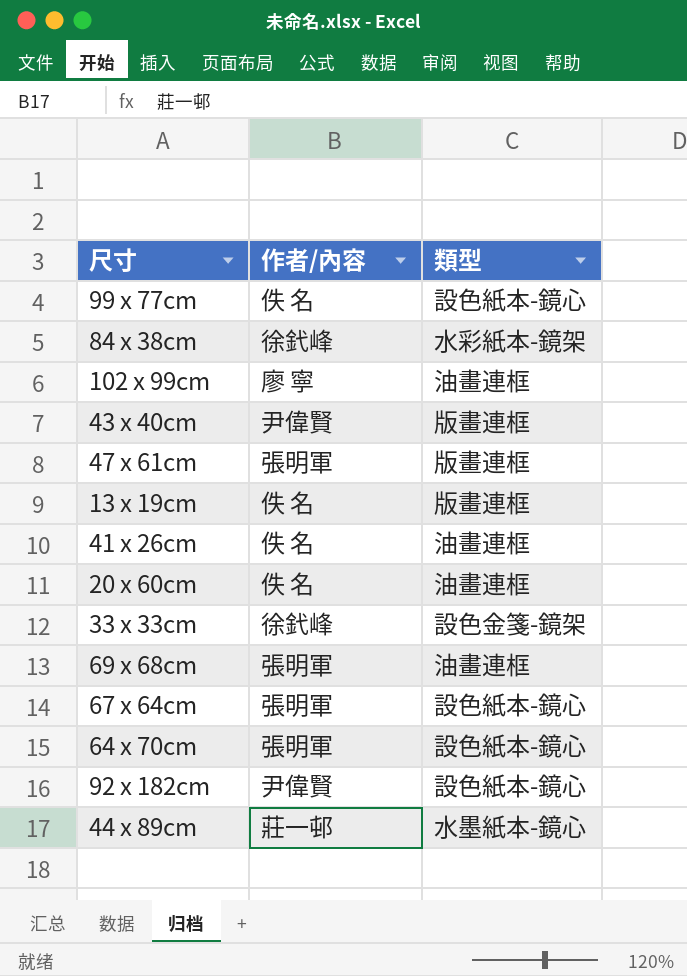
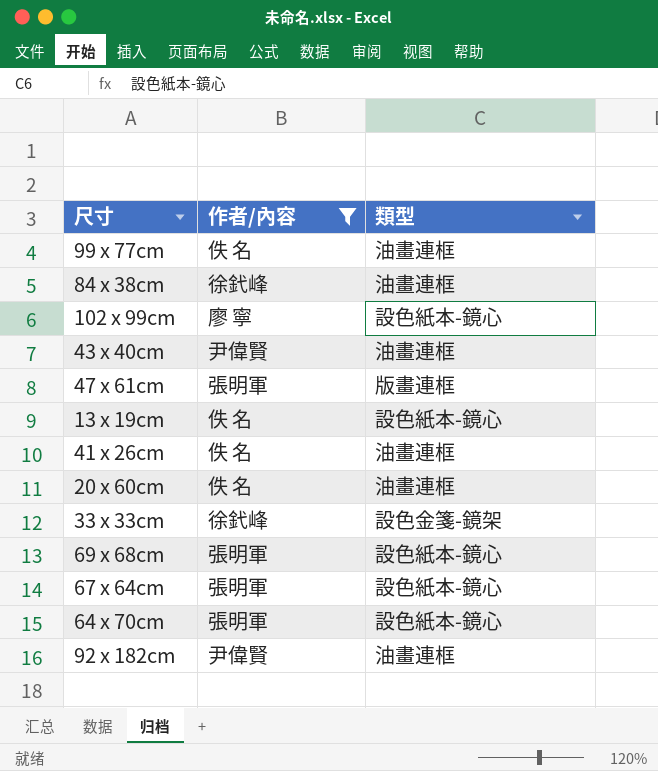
filter: none -> 作者/內容 != 莊一邨
99 x 77cm | 類型: 設色紙本-鏡心 -> 油畫連框
84 x 38cm | 類型: 水彩紙本-鏡架 -> 油畫連框
102 x 99cm | 類型: 油畫連框 -> 設色紙本-鏡心
43 x 40cm | 類型: 版畫連框 -> 油畫連框
13 x 19cm | 類型: 版畫連框 -> 設色紙本-鏡心
69 x 68cm | 類型: 油畫連框 -> 設色紙本-鏡心
92 x 182cm | 類型: 設色紙本-鏡心 -> 油畫連框

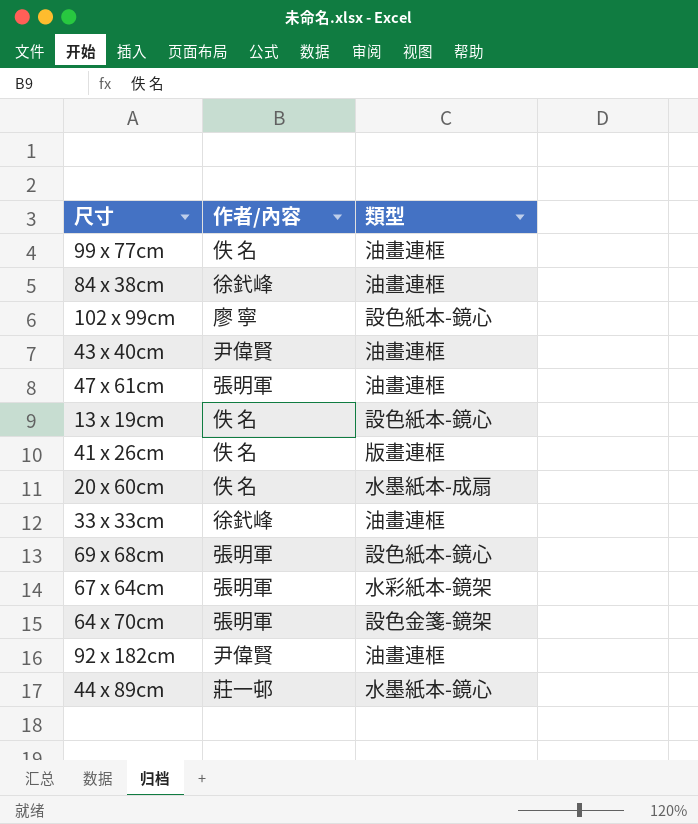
filter: 作者/內容 != 莊一邨 -> none
47 x 61cm | 類型: 版畫連框 -> 油畫連框
41 x 26cm | 類型: 油畫連框 -> 版畫連框
20 x 60cm | 類型: 油畫連框 -> 水墨紙本-成扇
33 x 33cm | 類型: 設色金箋-鏡架 -> 油畫連框
67 x 64cm | 類型: 設色紙本-鏡心 -> 水彩紙本-鏡架
64 x 70cm | 類型: 設色紙本-鏡心 -> 設色金箋-鏡架

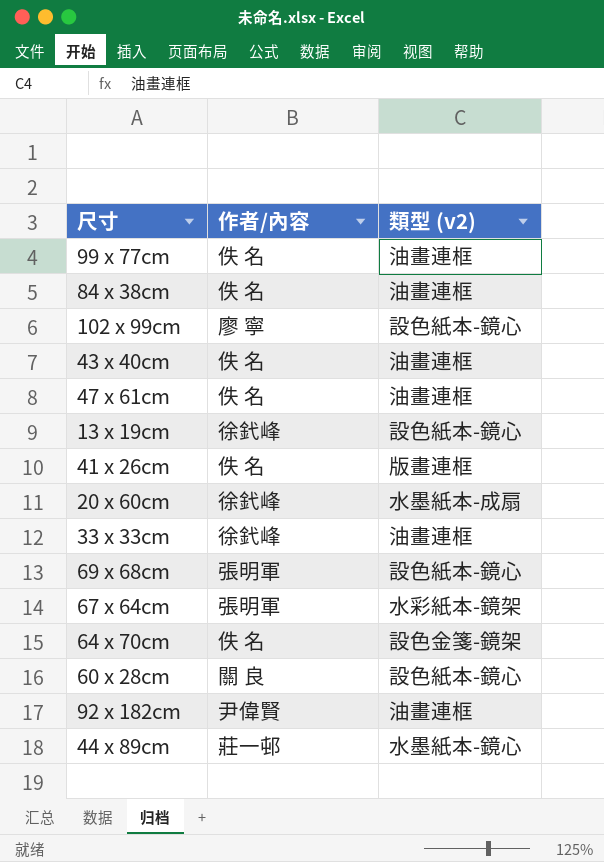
column name: 類型 -> 類型 (v2)
84 x 38cm | 作者/內容: 徐釴峰 -> 佚 名
43 x 40cm | 作者/內容: 尹偉賢 -> 佚 名
47 x 61cm | 作者/內容: 張明軍 -> 佚 名
13 x 19cm | 作者/內容: 佚 名 -> 徐釴峰
20 x 60cm | 作者/內容: 佚 名 -> 徐釴峰
64 x 70cm | 作者/內容: 張明軍 -> 佚 名
row 60 x 28cm: none -> 關 良 | 設色紙本-鏡心

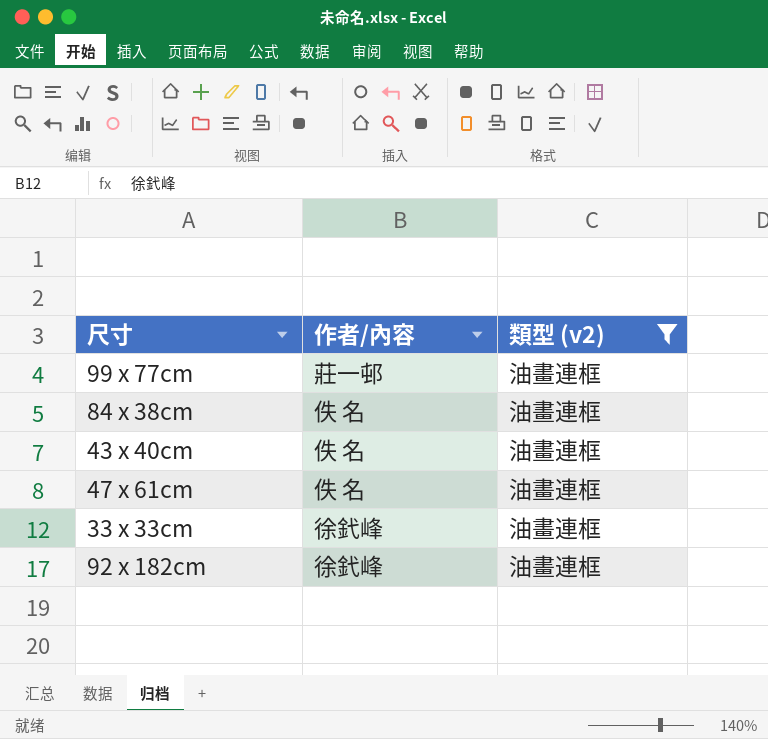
filter: none -> 類型 (v2) = 油畫連框
99 x 77cm | 作者/內容: 佚 名 -> 莊一邨
92 x 182cm | 作者/內容: 尹偉賢 -> 徐釴峰

